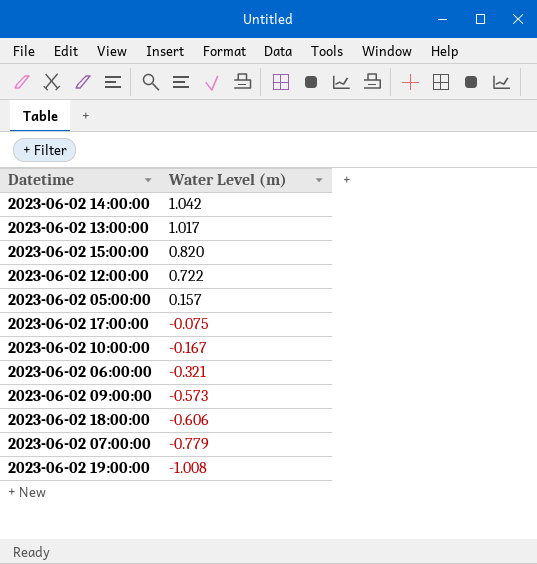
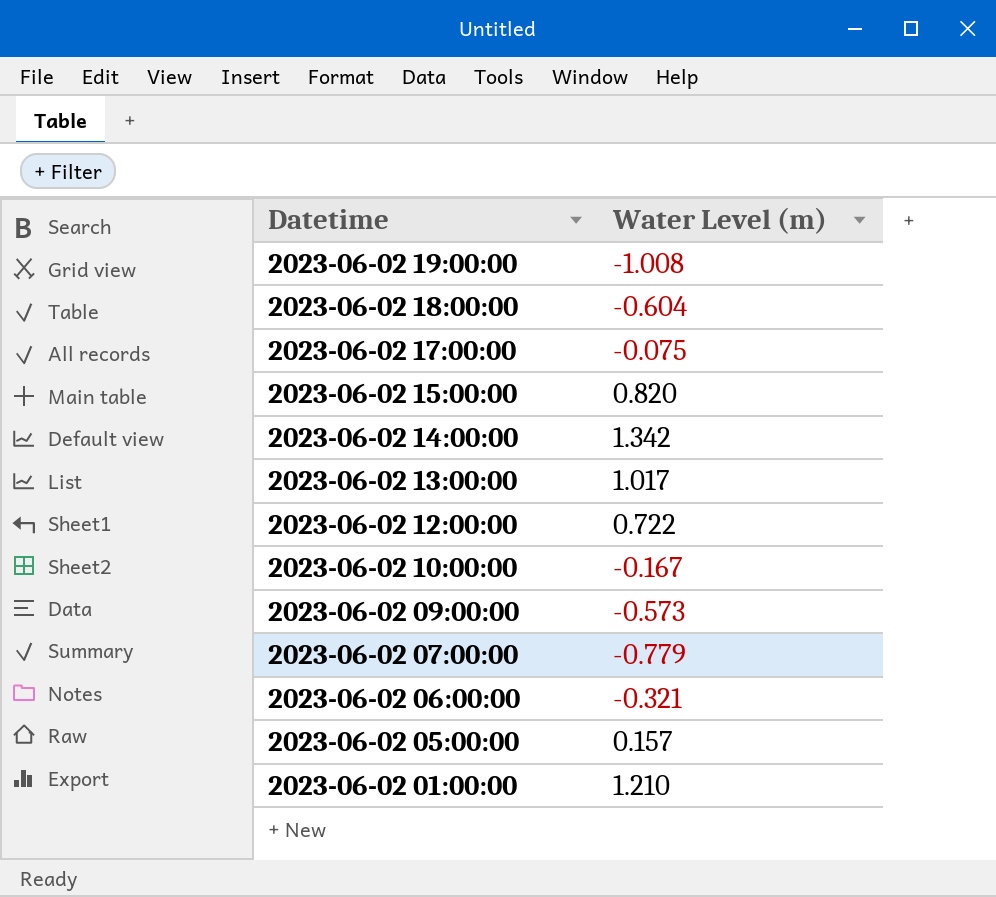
row order: Water Level (m) descending -> Datetime descending
2023-06-02 18:00:00 | Water Level (m): -0.606 -> -0.604
2023-06-02 14:00:00 | Water Level (m): 1.042 -> 1.342
row 2023-06-02 01:00:00: none -> 1.210

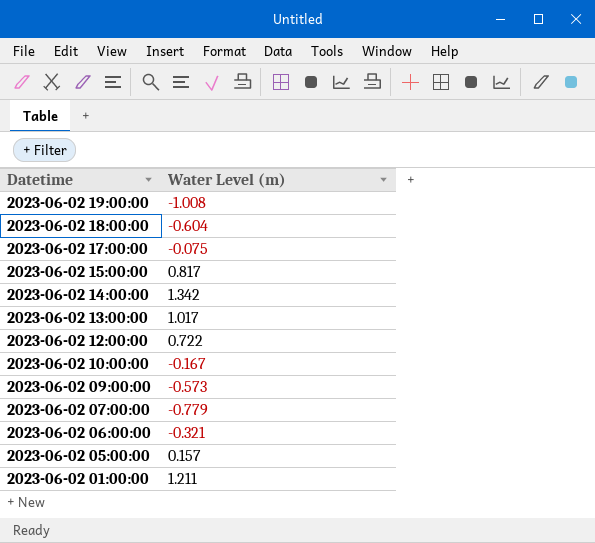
2023-06-02 15:00:00 | Water Level (m): 0.820 -> 0.817
2023-06-02 01:00:00 | Water Level (m): 1.210 -> 1.211

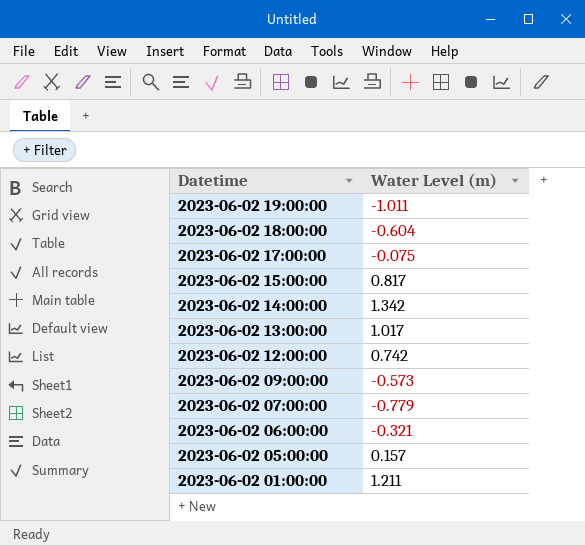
row 2023-06-02 10:00:00: -0.167 -> none
2023-06-02 19:00:00 | Water Level (m): -1.008 -> -1.011
2023-06-02 12:00:00 | Water Level (m): 0.722 -> 0.742

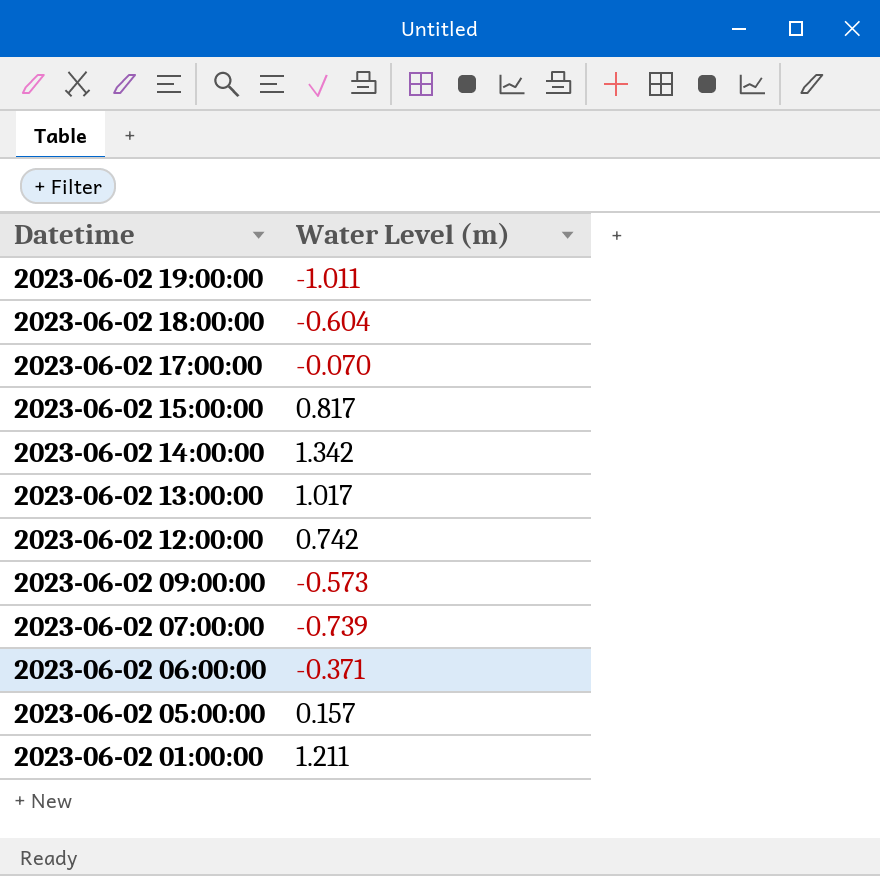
2023-06-02 17:00:00 | Water Level (m): -0.075 -> -0.070
2023-06-02 07:00:00 | Water Level (m): -0.779 -> -0.739
2023-06-02 06:00:00 | Water Level (m): -0.321 -> -0.371

